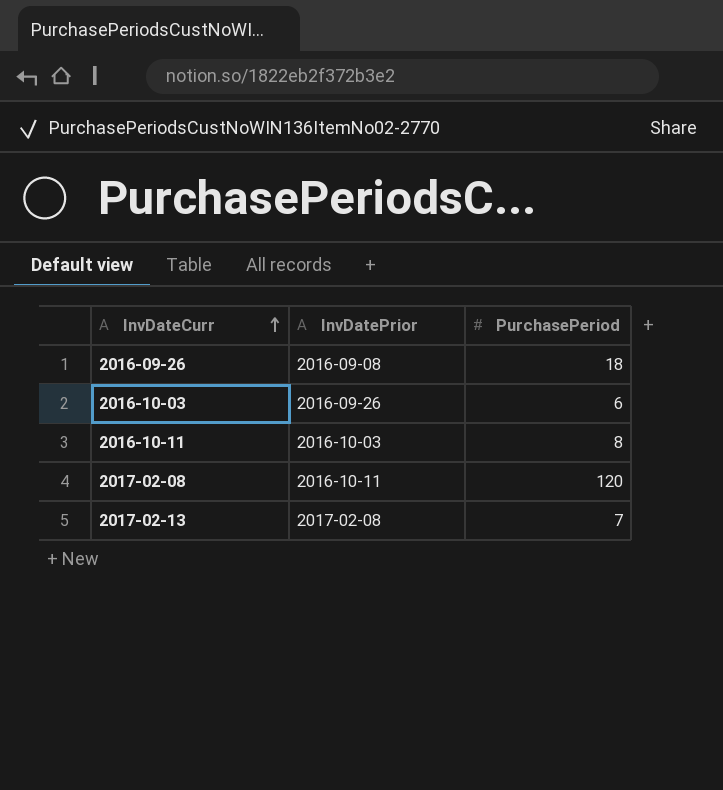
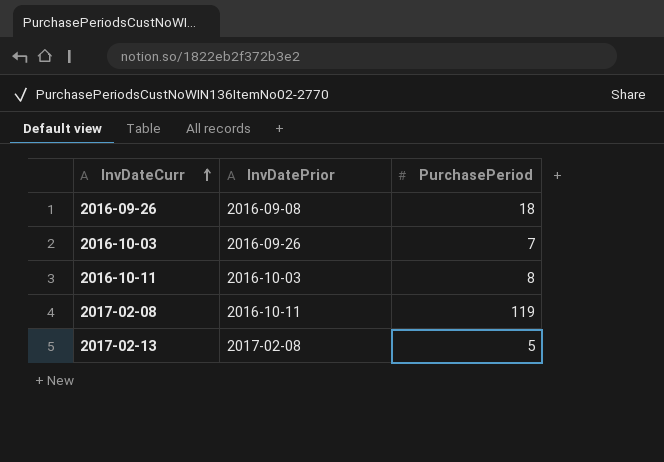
2016-10-03 | PurchasePeriod: 6 -> 7
2017-02-08 | PurchasePeriod: 120 -> 119
2017-02-13 | PurchasePeriod: 7 -> 5

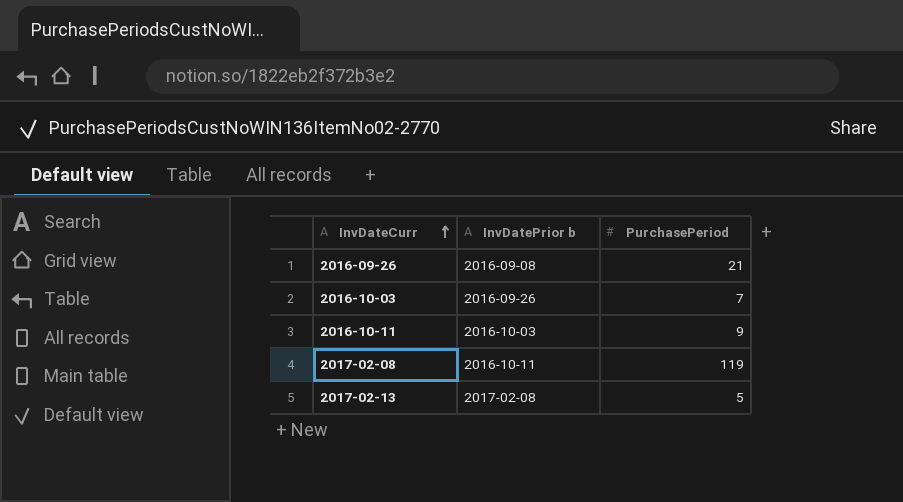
column name: InvDatePrior -> InvDatePrior b
2016-09-26 | PurchasePeriod: 18 -> 21
2016-10-11 | PurchasePeriod: 8 -> 9

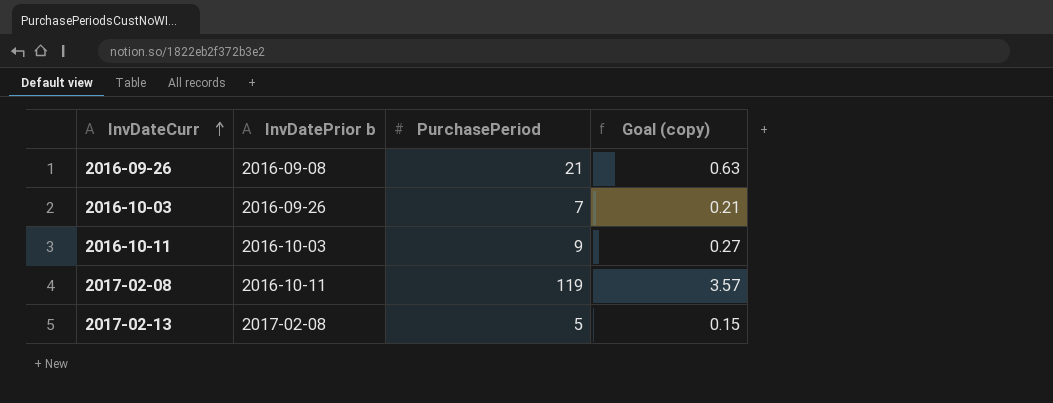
column Goal (copy) | formula: none -> [PurchasePeriod] * 0.03

